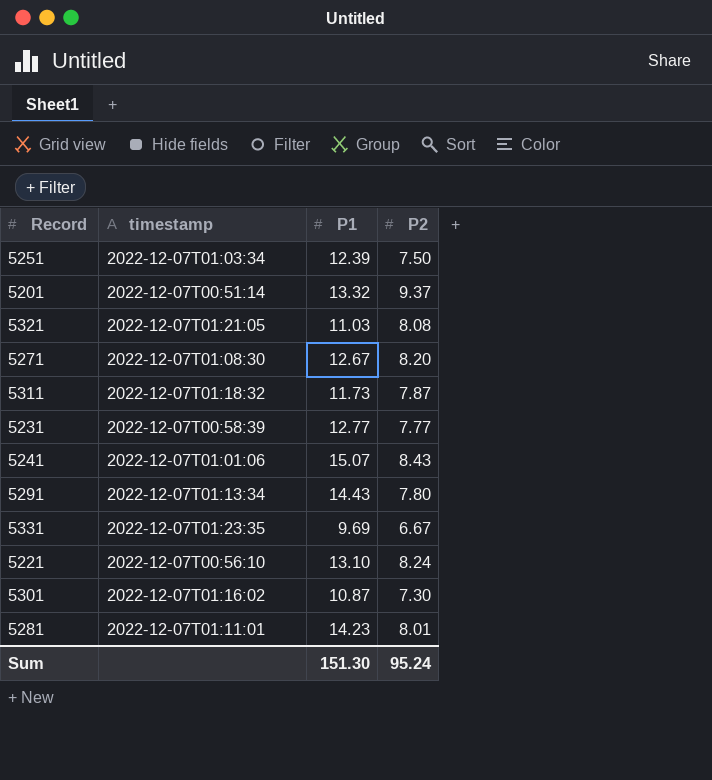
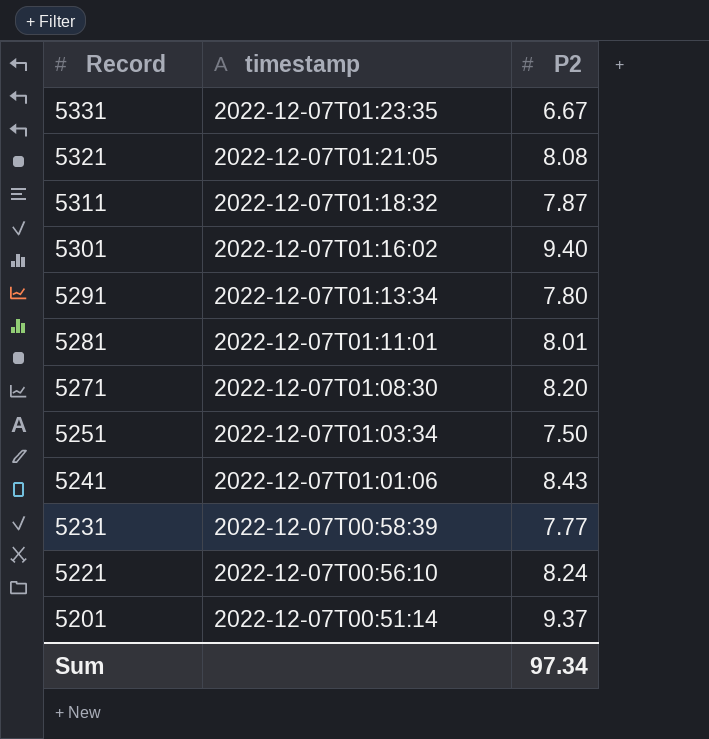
row order: none -> Record descending
column P1 | position: 3 -> none
5301 | P2: 7.30 -> 9.40
Sum | P2: 95.24 -> 97.34

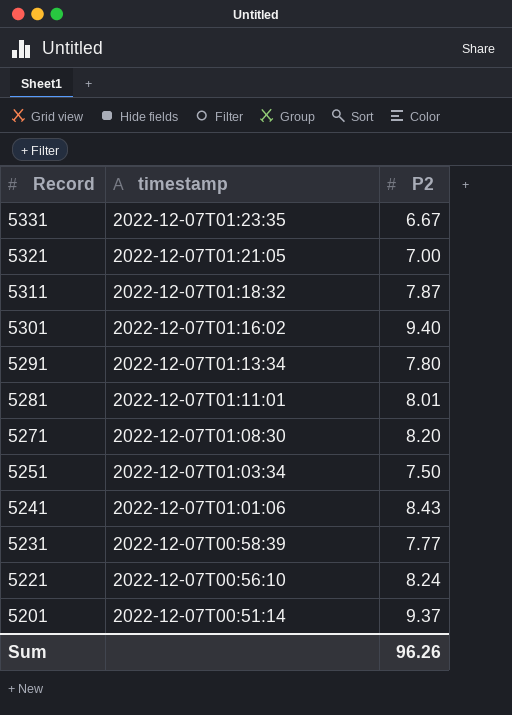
5321 | P2: 8.08 -> 7.00
Sum | P2: 97.34 -> 96.26

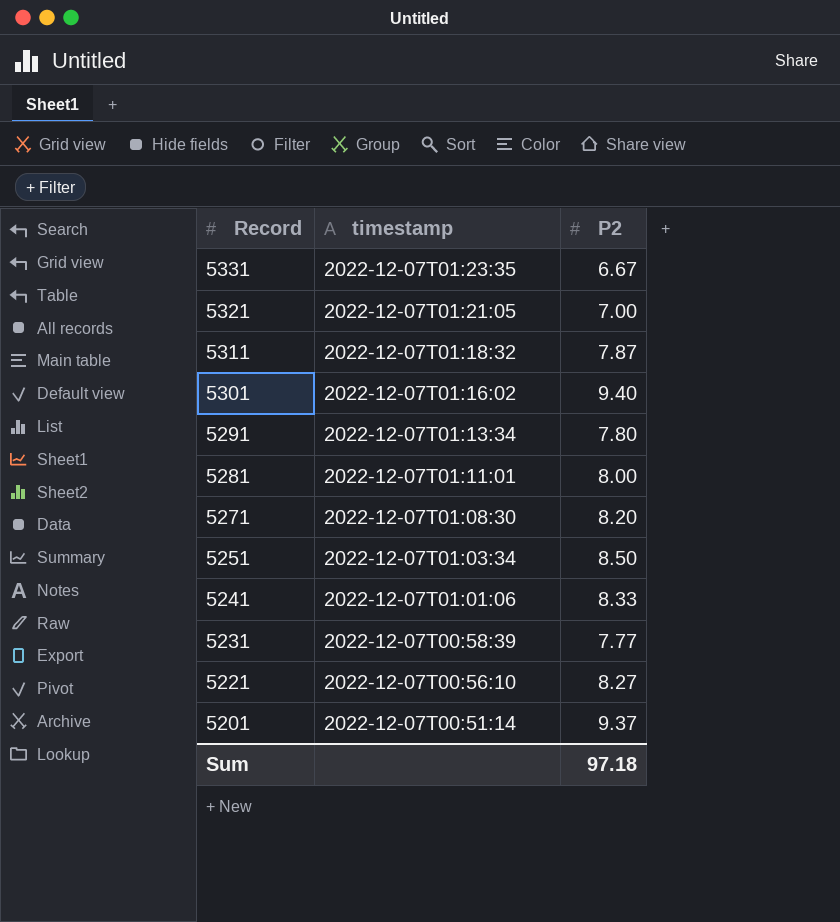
5281 | P2: 8.01 -> 8.00
5251 | P2: 7.50 -> 8.50
5241 | P2: 8.43 -> 8.33
5221 | P2: 8.24 -> 8.27
Sum | P2: 96.26 -> 97.18

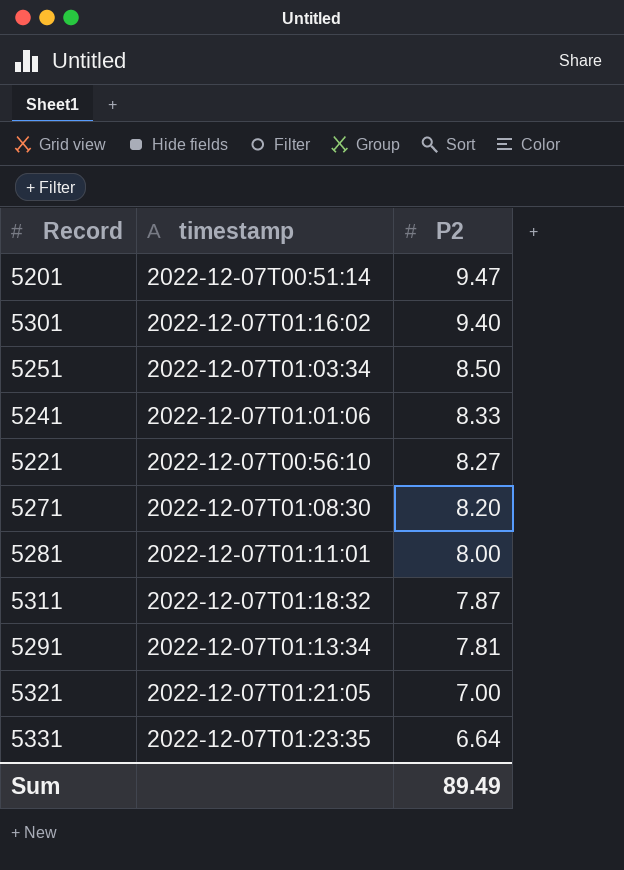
row order: Record descending -> P2 descending
row 5231: 2022-12-07T00:58:39 | 7.77 -> none
5201 | P2: 9.37 -> 9.47
5291 | P2: 7.80 -> 7.81
5331 | P2: 6.67 -> 6.64
Sum | P2: 97.18 -> 89.49

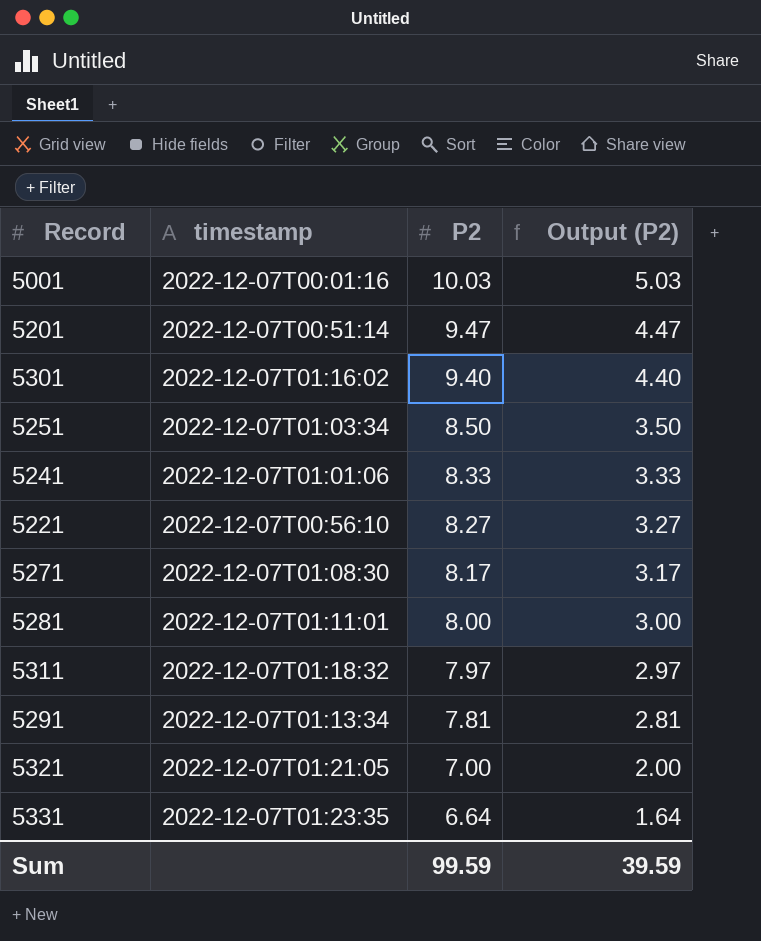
column Output (P2) | formula: none -> [P2] - 5
row 5001: none -> 2022-12-07T00:01:16 | 10.03 | 5.03
5271 | P2: 8.20 -> 8.17
5311 | P2: 7.87 -> 7.97
Sum | P2: 89.49 -> 99.59

